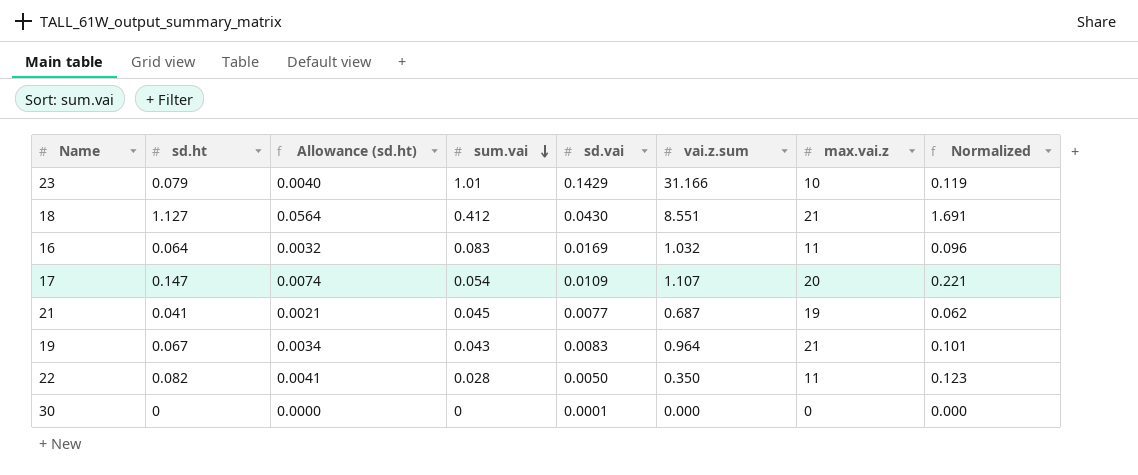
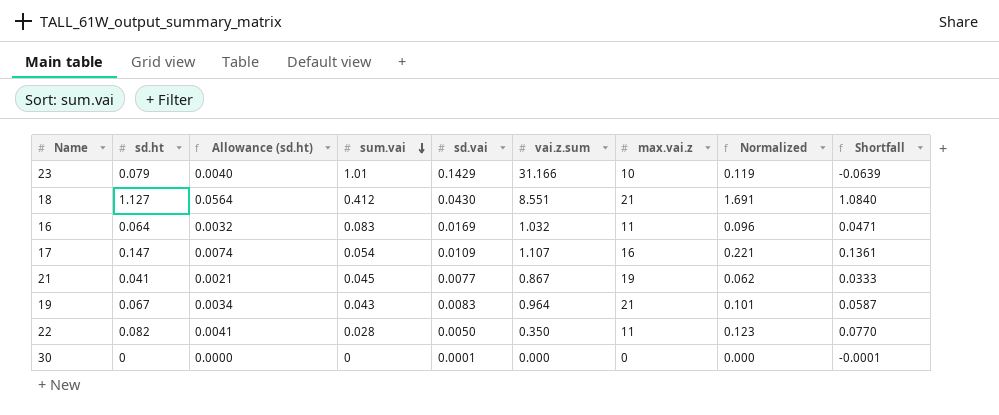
column Shortfall | formula: none -> [sd.ht] - [sd.vai]
17 | max.vai.z: 20 -> 16
21 | vai.z.sum: 0.687 -> 0.867

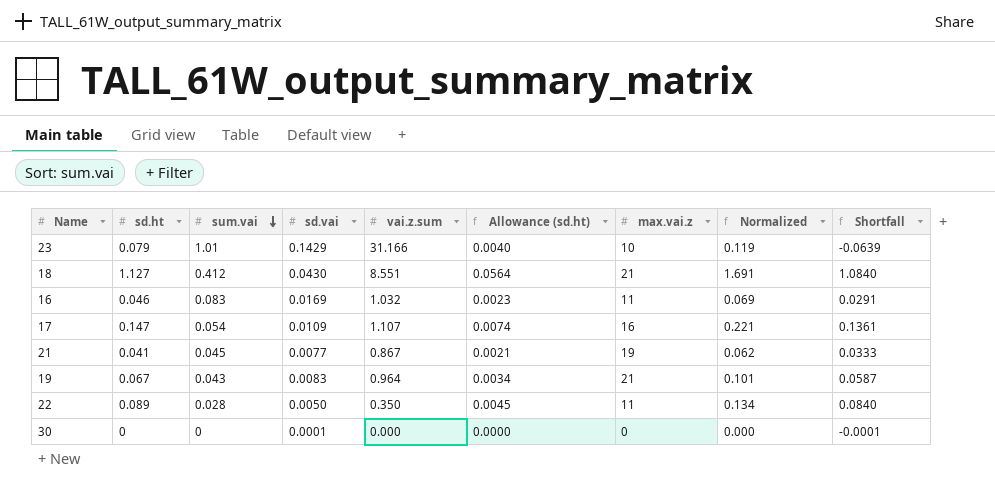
column Allowance (sd.ht) | position: 3 -> 6
16 | sd.ht: 0.064 -> 0.046
16 | Allowance (sd.ht): 0.0032 -> 0.0023
16 | Normalized: 0.096 -> 0.069
16 | Shortfall: 0.0471 -> 0.0291
22 | sd.ht: 0.082 -> 0.089
22 | Allowance (sd.ht): 0.0041 -> 0.0045
22 | Normalized: 0.123 -> 0.134
22 | Shortfall: 0.0770 -> 0.0840

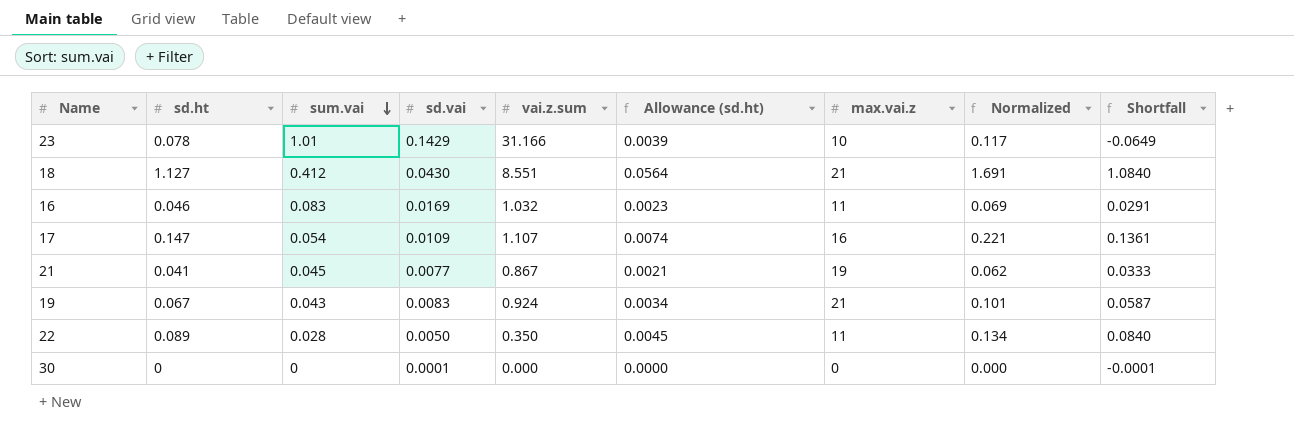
23 | sd.ht: 0.079 -> 0.078
23 | Allowance (sd.ht): 0.0040 -> 0.0039
23 | Normalized: 0.119 -> 0.117
23 | Shortfall: -0.0639 -> -0.0649
19 | vai.z.sum: 0.964 -> 0.924

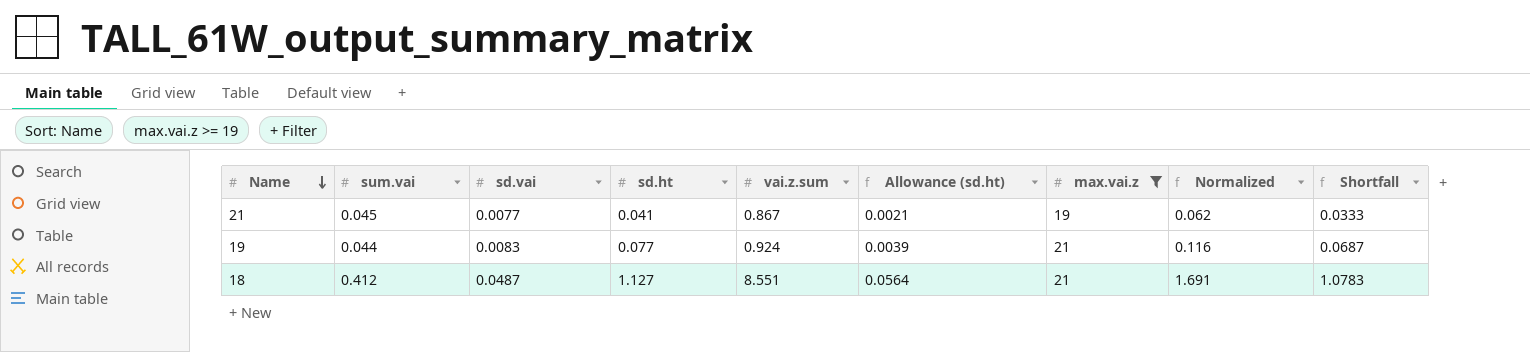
filter: none -> max.vai.z >= 19
row order: sum.vai descending -> Name descending
column sd.ht | position: 2 -> 4
19 | sum.vai: 0.043 -> 0.044
19 | sd.ht: 0.067 -> 0.077
19 | Allowance (sd.ht): 0.0034 -> 0.0039
19 | Normalized: 0.101 -> 0.116
19 | Shortfall: 0.0587 -> 0.0687
18 | sd.vai: 0.0430 -> 0.0487
18 | Shortfall: 1.0840 -> 1.0783

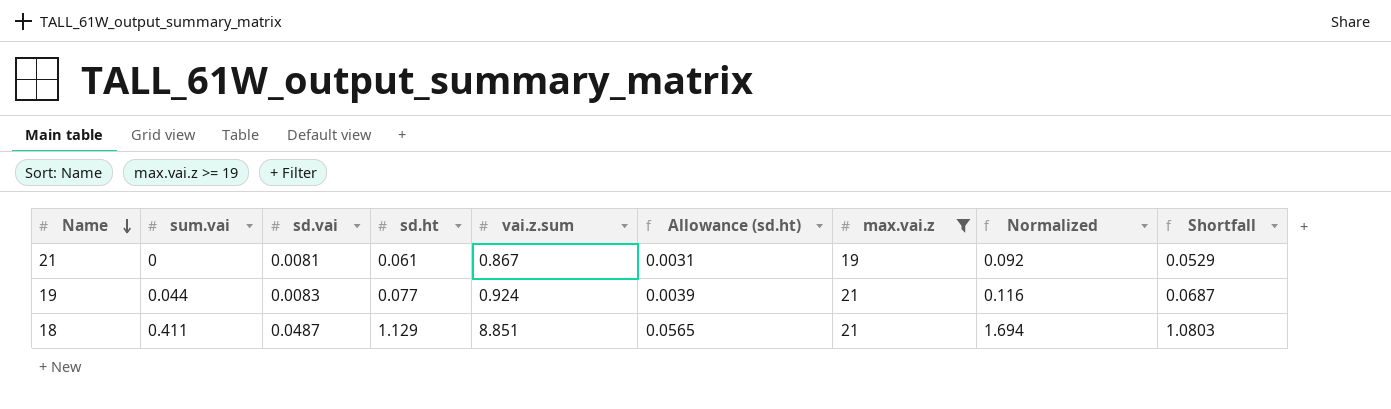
21 | sum.vai: 0.045 -> 0
21 | sd.vai: 0.0077 -> 0.0081
21 | sd.ht: 0.041 -> 0.061
21 | Allowance (sd.ht): 0.0021 -> 0.0031
21 | Normalized: 0.062 -> 0.092
21 | Shortfall: 0.0333 -> 0.0529
18 | sum.vai: 0.412 -> 0.411
18 | sd.ht: 1.127 -> 1.129
18 | vai.z.sum: 8.551 -> 8.851
18 | Allowance (sd.ht): 0.0564 -> 0.0565
18 | Normalized: 1.691 -> 1.694
18 | Shortfall: 1.0783 -> 1.0803

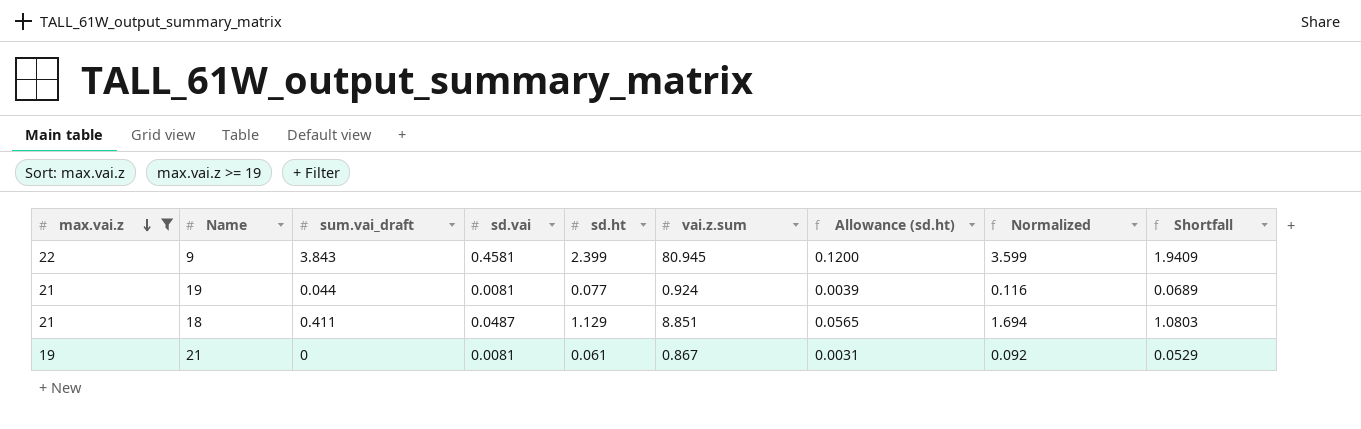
row order: Name descending -> max.vai.z descending
column max.vai.z | position: 7 -> 1
column name: sum.vai -> sum.vai_draft
row 9: none -> 22 | 3.843 | 0.4581 | 2.399 | 80.945 | 0.1200 | 3.599 | 1.9409
19 | sd.vai: 0.0083 -> 0.0081
19 | Shortfall: 0.0687 -> 0.0689

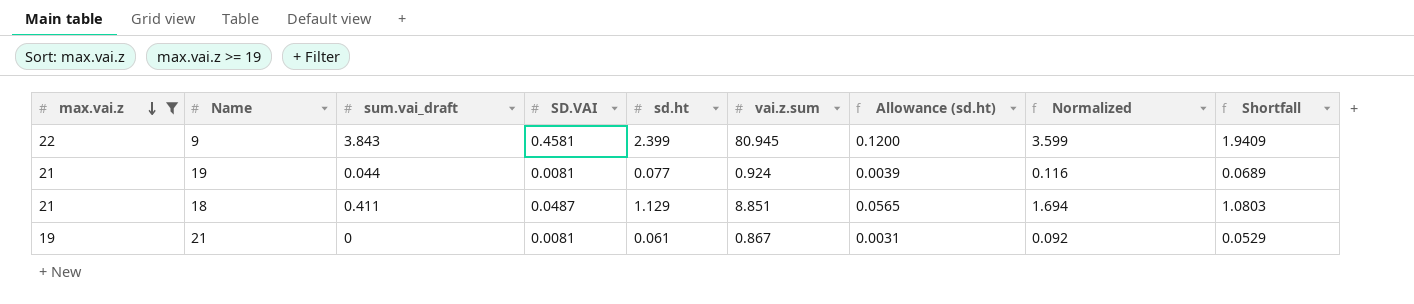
column name: sd.vai -> SD.VAI

